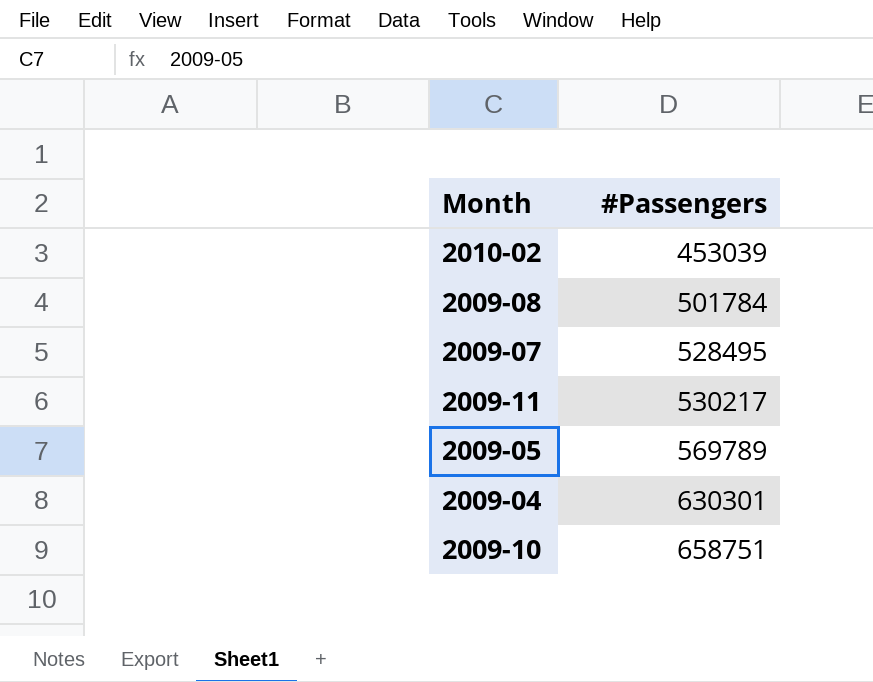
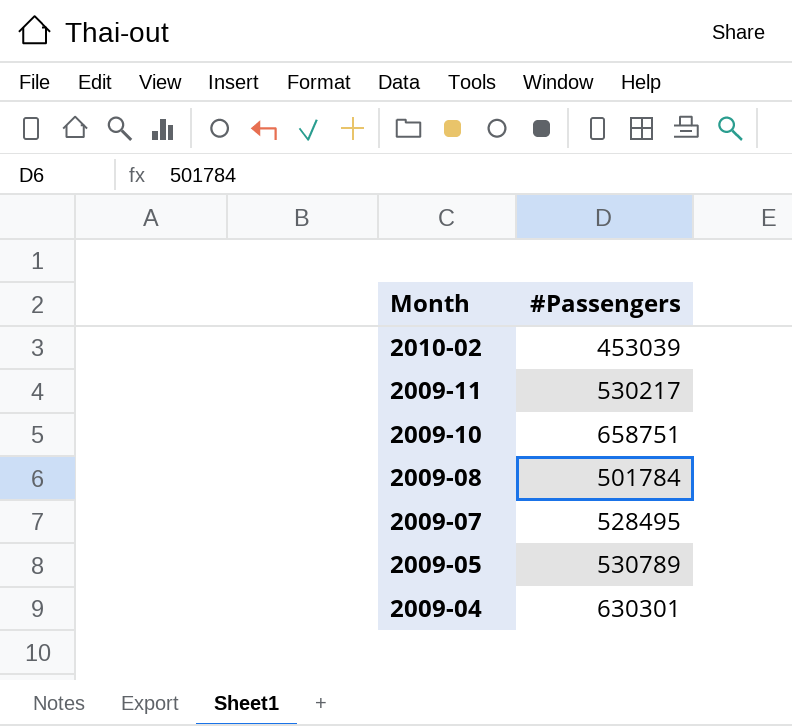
row order: #Passengers ascending -> Month descending
2009-05 | #Passengers: 569789 -> 530789

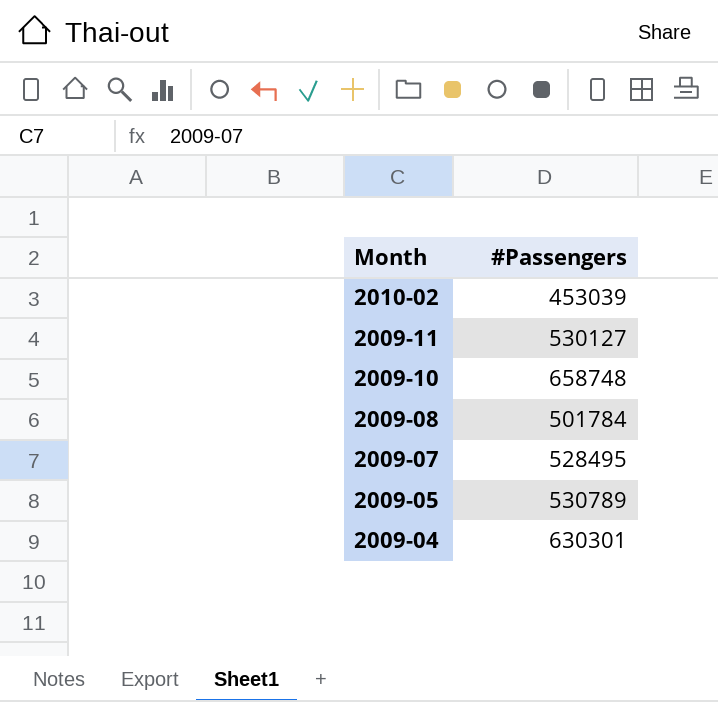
2009-11 | #Passengers: 530217 -> 530127
2009-10 | #Passengers: 658751 -> 658748

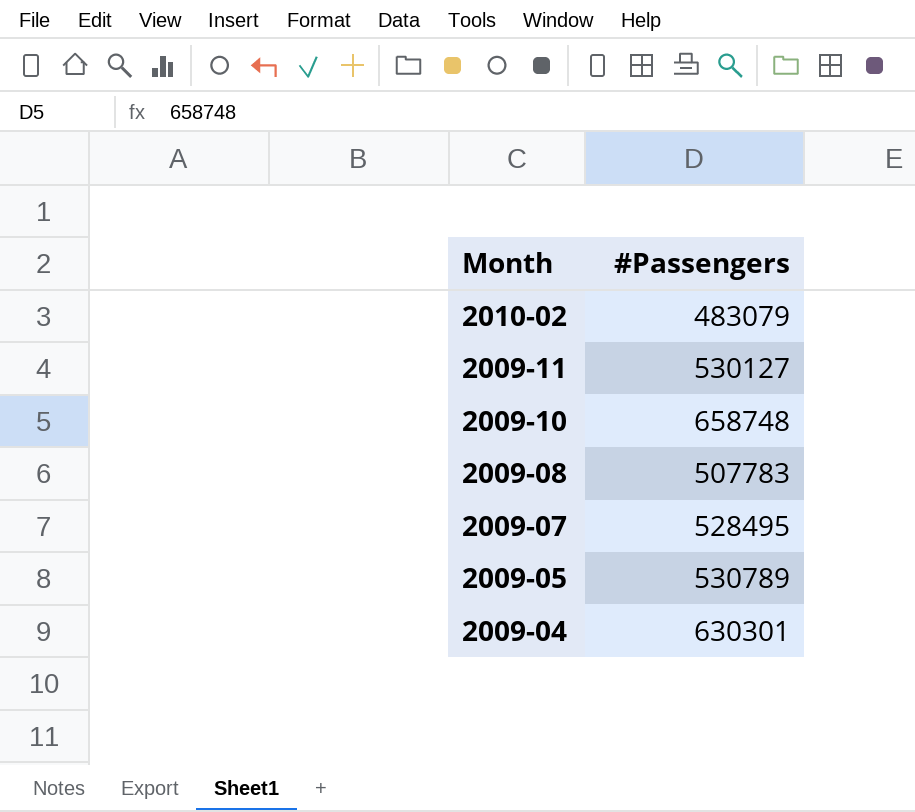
2010-02 | #Passengers: 453039 -> 483079
2009-08 | #Passengers: 501784 -> 507783

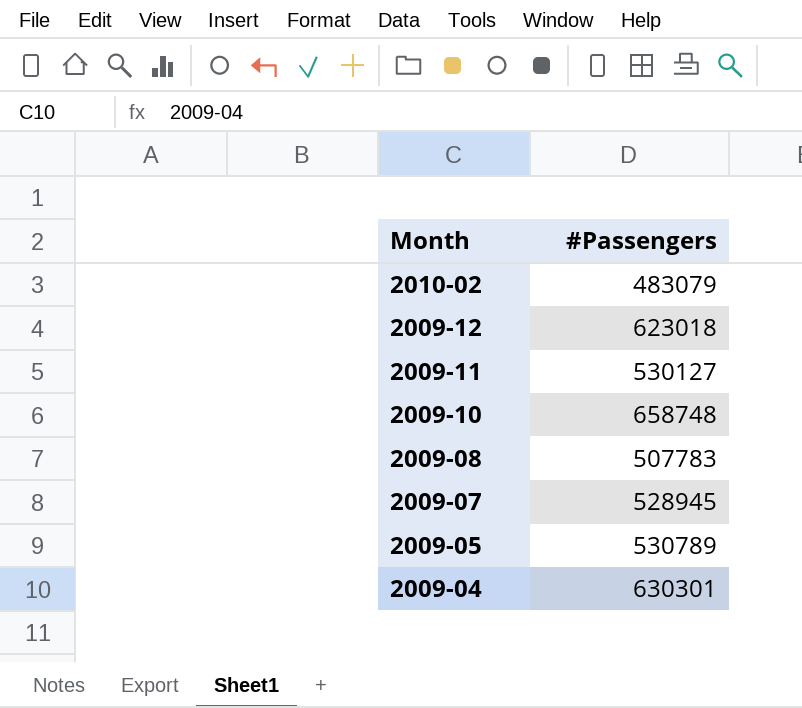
row 2009-12: none -> 623018
2009-07 | #Passengers: 528495 -> 528945

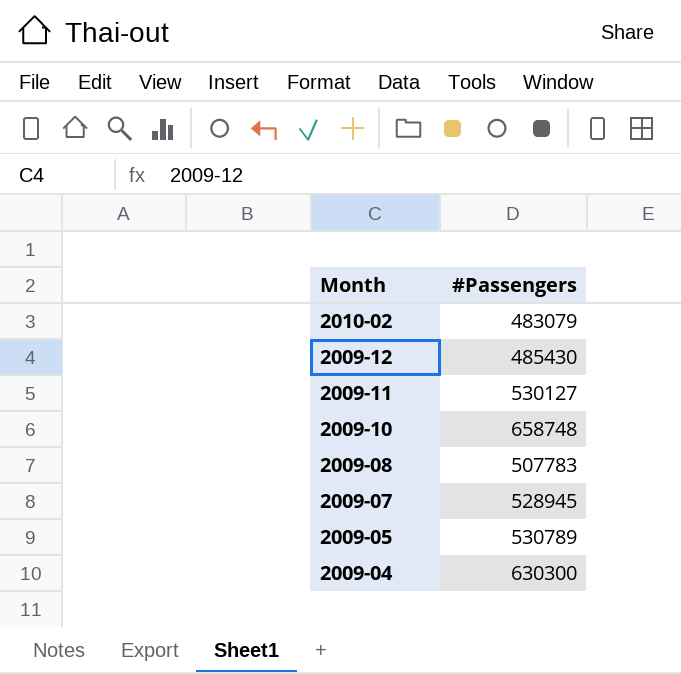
2009-12 | #Passengers: 623018 -> 485430
2009-04 | #Passengers: 630301 -> 630300

